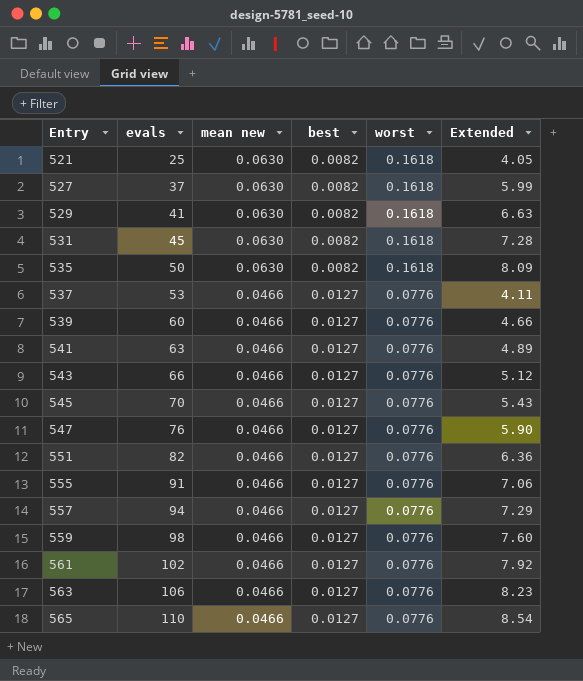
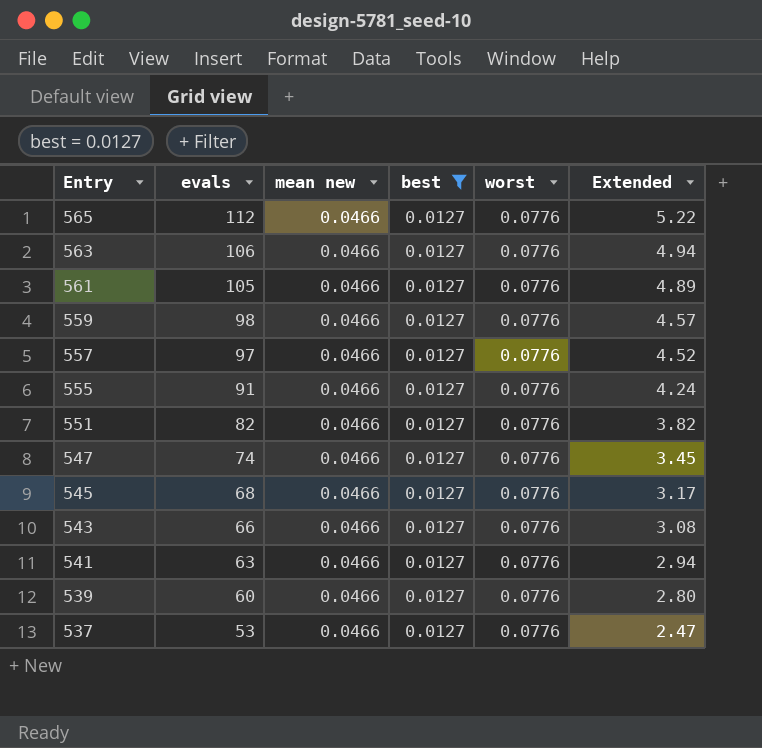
filter: none -> best = 0.0127
row order: Entry ascending -> Entry descending
column Extended | formula: [evals] * [worst] -> [evals] * [mean new]
565 | evals: 110 -> 112
561 | evals: 102 -> 105
557 | evals: 94 -> 97
547 | evals: 76 -> 74
545 | evals: 70 -> 68

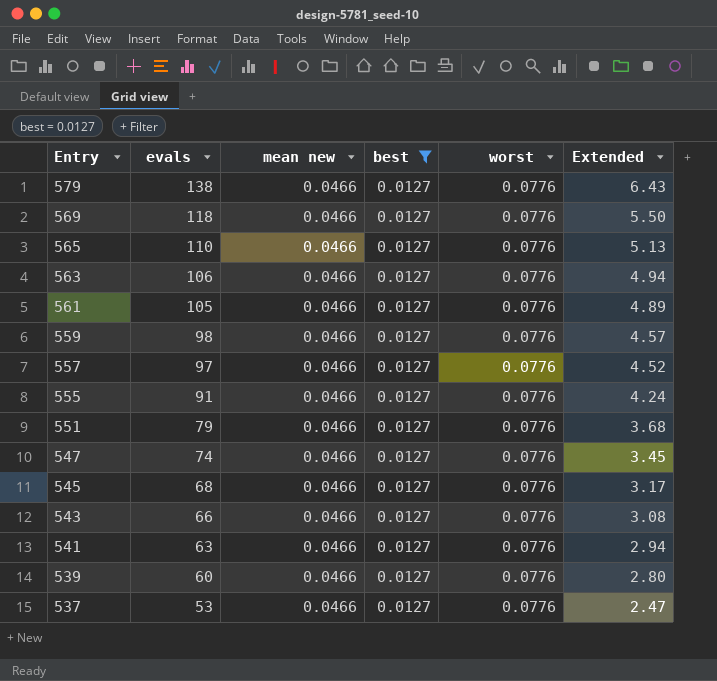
row 579: none -> 138 | 0.0466 | 0.0127 | 0.0776 | 6.43
row 569: none -> 118 | 0.0466 | 0.0127 | 0.0776 | 5.50
565 | evals: 112 -> 110
565 | Extended: 5.22 -> 5.13
551 | evals: 82 -> 79
551 | Extended: 3.82 -> 3.68

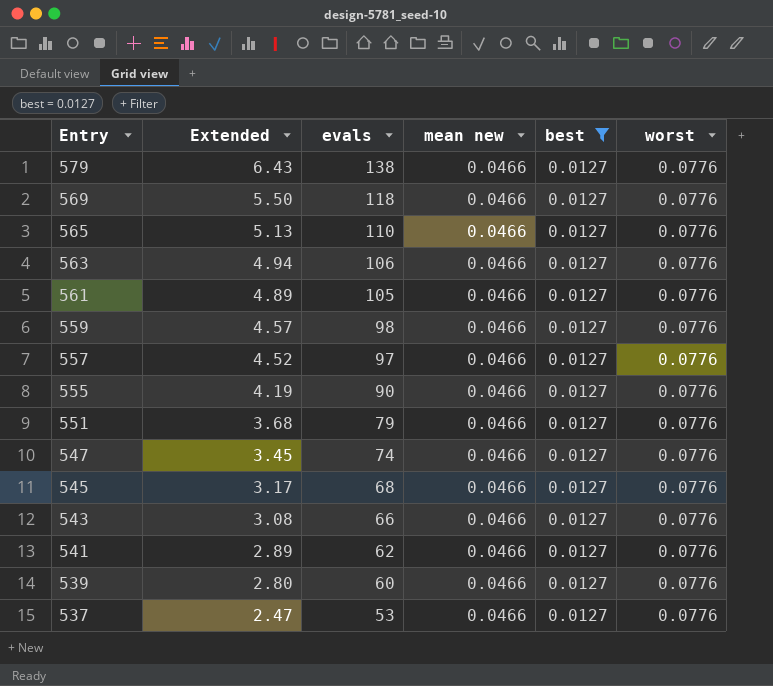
column Extended | position: 6 -> 2
555 | Extended: 4.24 -> 4.19
555 | evals: 91 -> 90
541 | Extended: 2.94 -> 2.89
541 | evals: 63 -> 62

